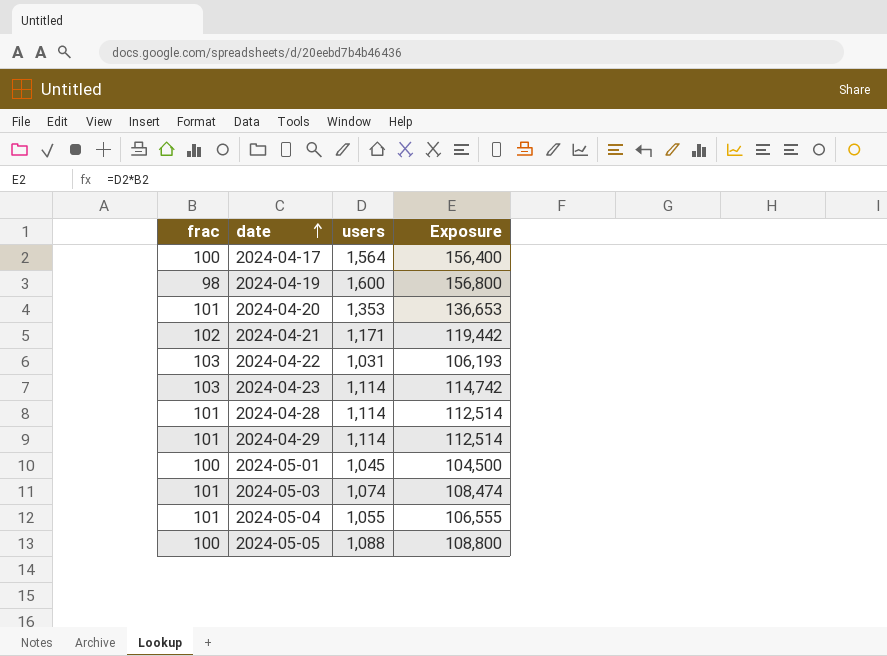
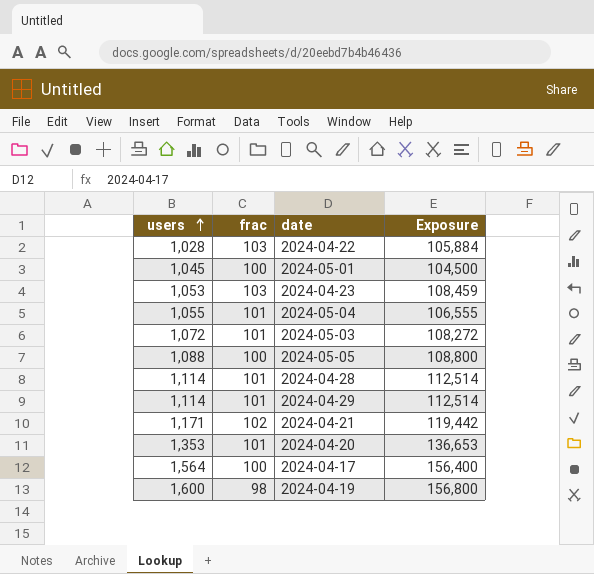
row order: date ascending -> users ascending
column users | position: 3 -> 1
2024-04-22 | users: 1,031 -> 1,028
2024-04-22 | Exposure: 106,193 -> 105,884
2024-04-23 | users: 1,114 -> 1,053
2024-04-23 | Exposure: 114,742 -> 108,459
2024-05-03 | users: 1,074 -> 1,072
2024-05-03 | Exposure: 108,474 -> 108,272

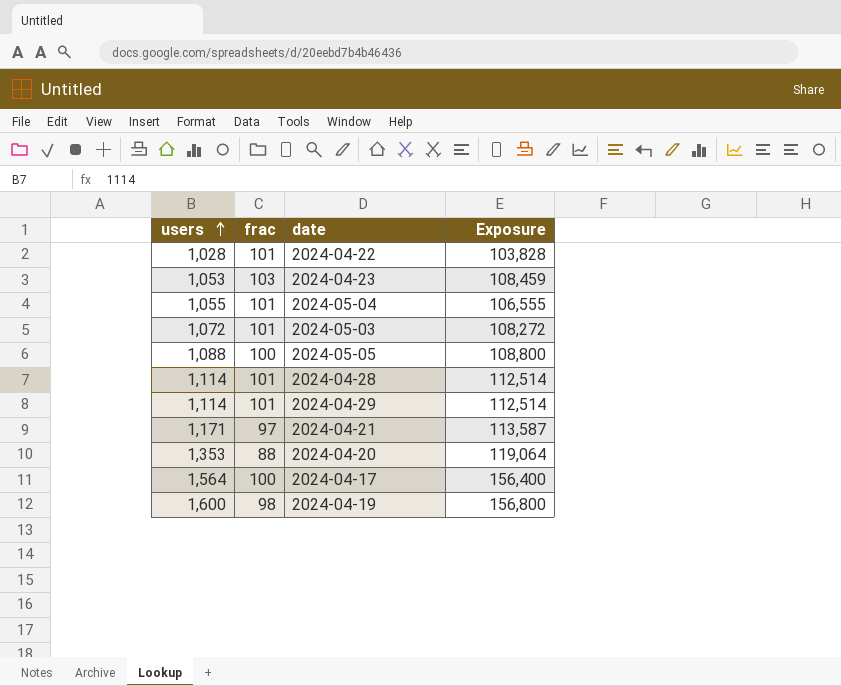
row 2024-05-01: 1,045 | 100 | 104,500 -> none
2024-04-22 | frac: 103 -> 101
2024-04-22 | Exposure: 105,884 -> 103,828
2024-04-21 | frac: 102 -> 97
2024-04-21 | Exposure: 119,442 -> 113,587
2024-04-20 | frac: 101 -> 88
2024-04-20 | Exposure: 136,653 -> 119,064

